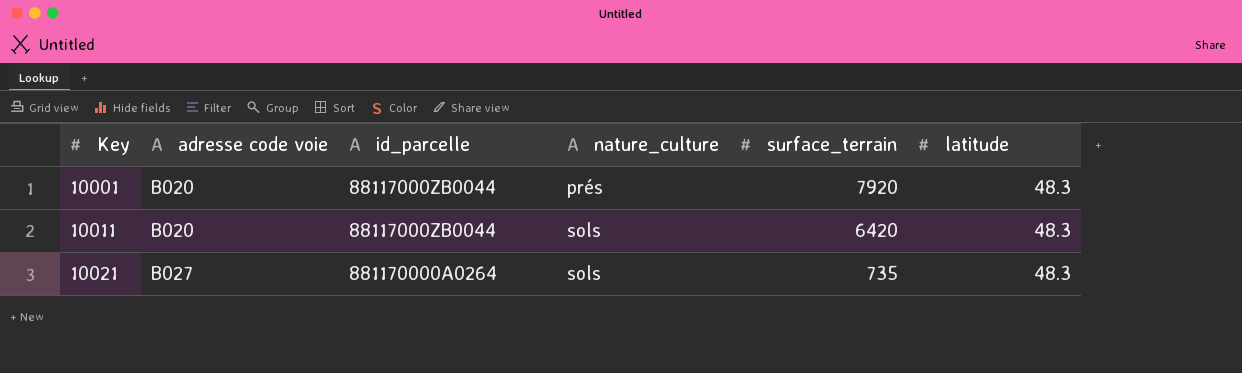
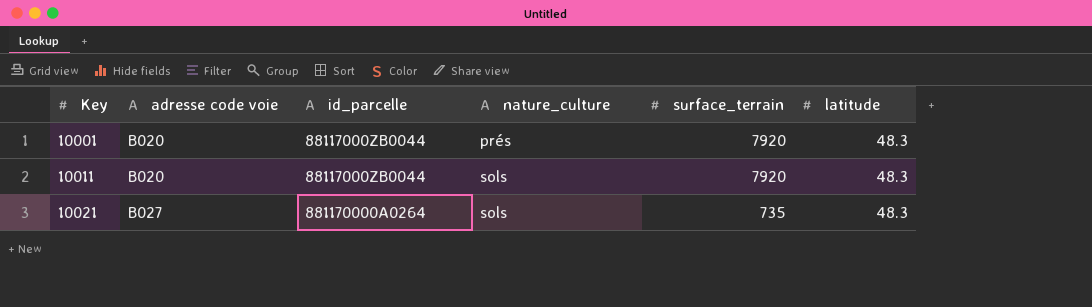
10011 | surface_terrain: 6420 -> 7920

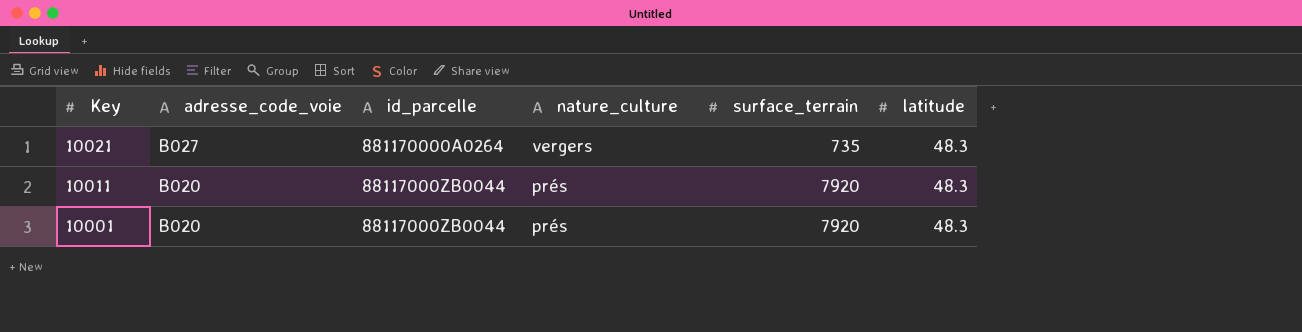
row order: Key ascending -> Key descending
column name: adresse code voie -> adresse_code_voie
10021 | nature_culture: sols -> vergers
10011 | nature_culture: sols -> prés

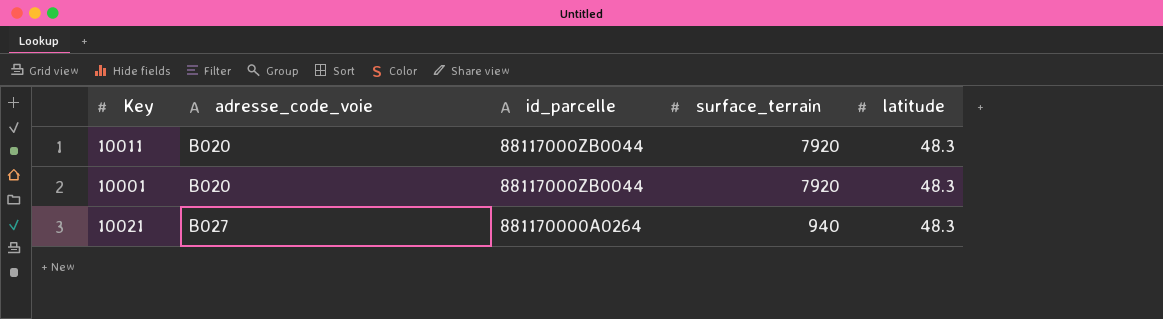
row order: Key descending -> adresse_code_voie ascending
column nature_culture | position: 4 -> none
10021 | surface_terrain: 735 -> 940

